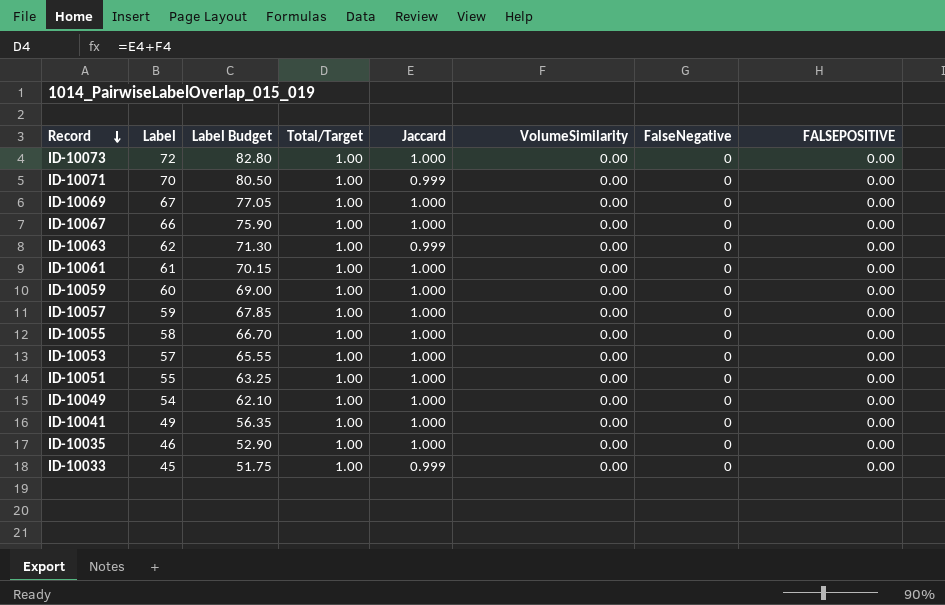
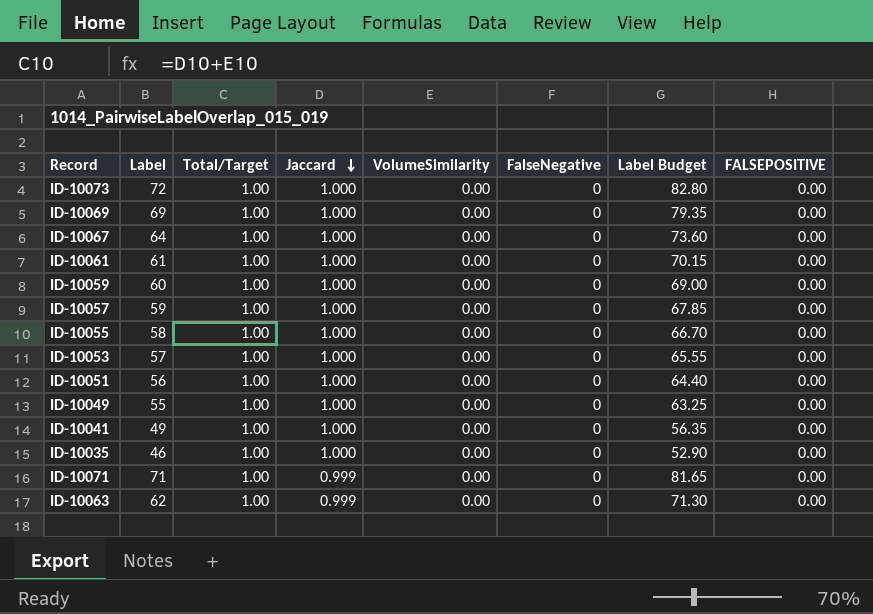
row order: Record descending -> Jaccard descending
column Label Budget | position: 3 -> 7
row ID-10033: 45 | 51.75 | 1.00 | 0.999 | 0.00 | 0 | 0.00 -> none
ID-10069 | Label: 67 -> 69
ID-10069 | Label Budget: 77.05 -> 79.35
ID-10067 | Label: 66 -> 64
ID-10067 | Label Budget: 75.90 -> 73.60
ID-10051 | Label: 55 -> 56
ID-10051 | Label Budget: 63.25 -> 64.40
ID-10049 | Label: 54 -> 55
ID-10049 | Label Budget: 62.10 -> 63.25
ID-10071 | Label: 70 -> 71
ID-10071 | Label Budget: 80.50 -> 81.65

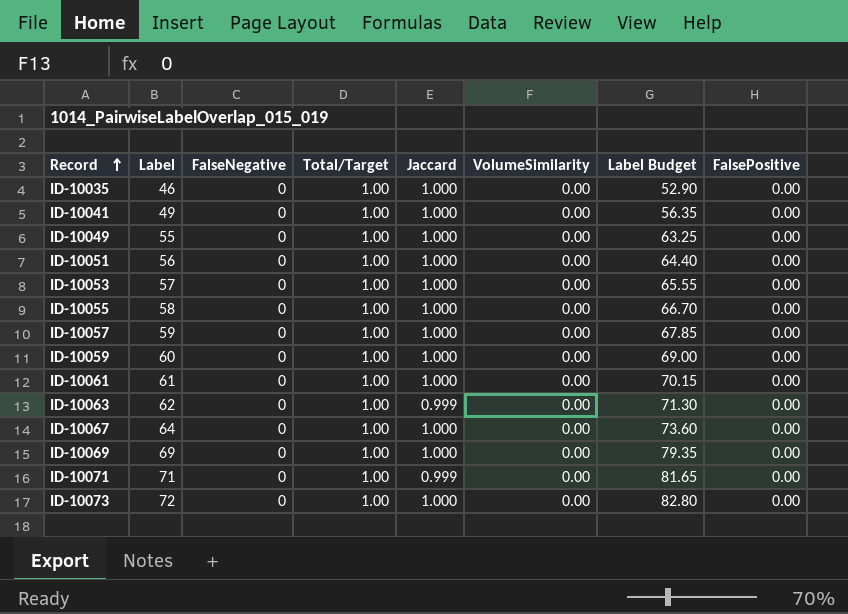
row order: Jaccard descending -> Record ascending
column FalseNegative | position: 6 -> 3
column name: FALSEPOSITIVE -> FalsePositive

